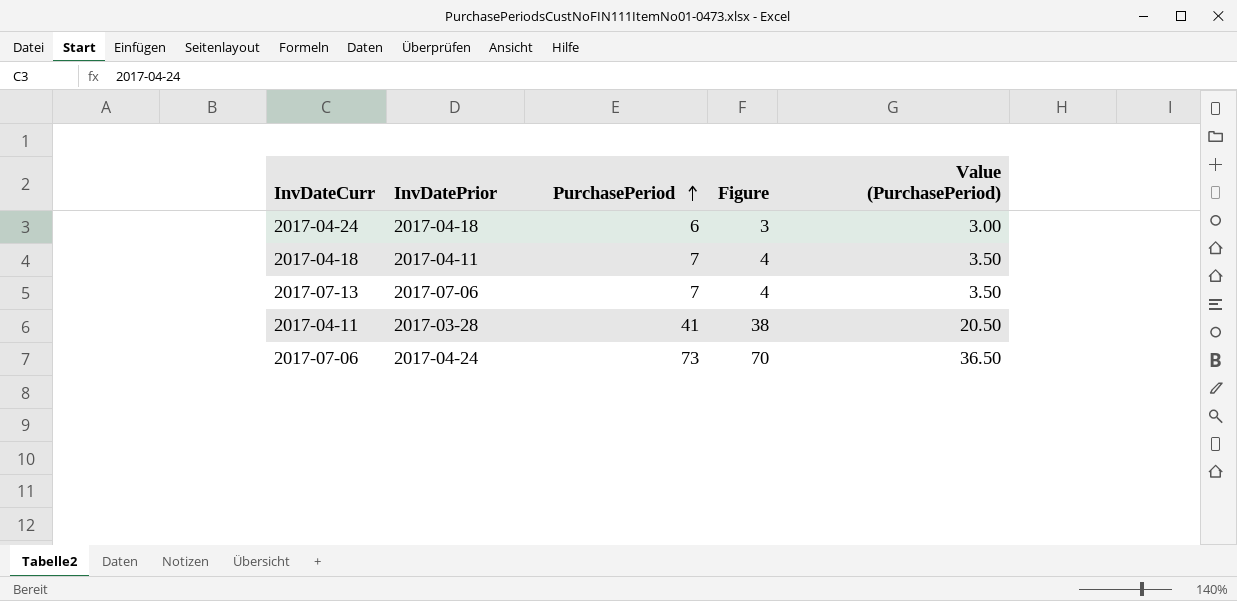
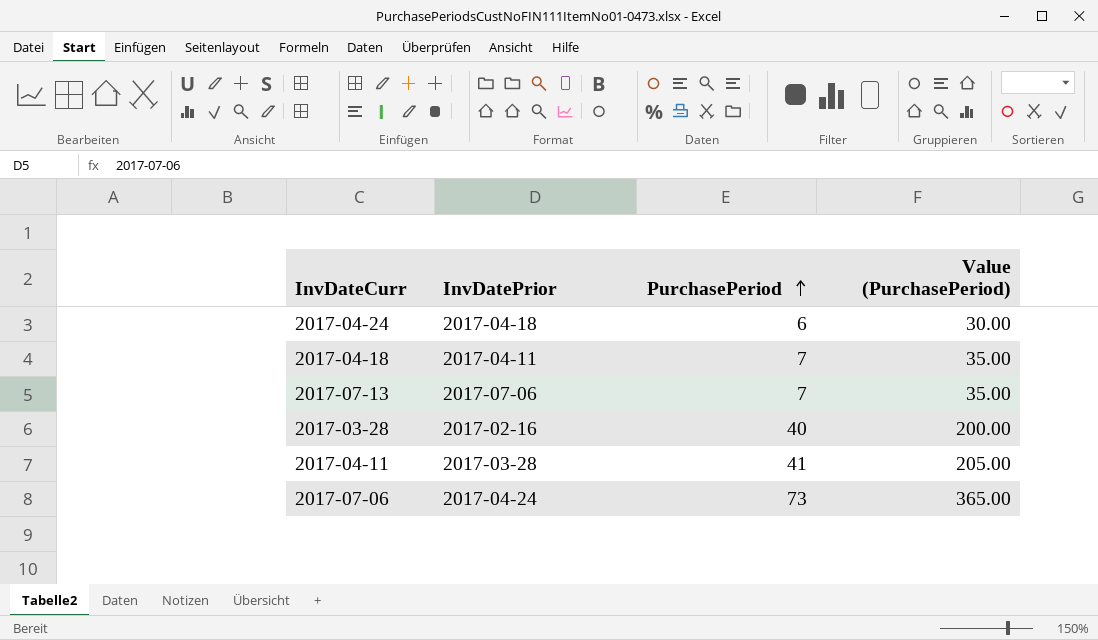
column Figure | formula: [PurchasePeriod] - 3 -> none
column Value (PurchasePeriod) | formula: [PurchasePeriod] * 0.5 -> [PurchasePeriod] * 5
row 2017-03-28: none -> 2017-02-16 | 40 | 200.00

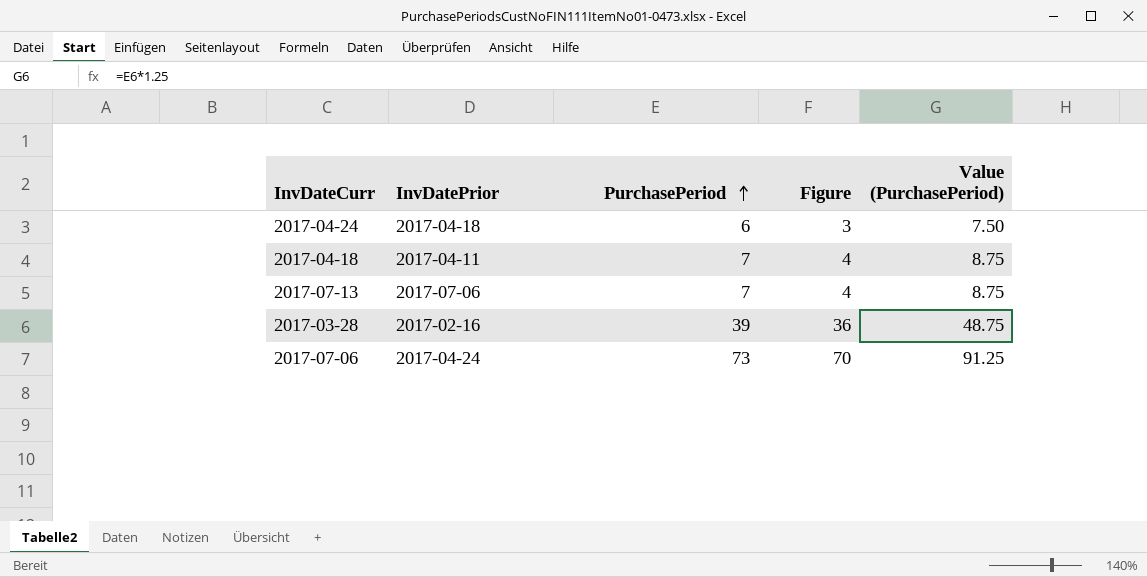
column Figure | formula: none -> [PurchasePeriod] - 3
column Value (PurchasePeriod) | formula: [PurchasePeriod] * 5 -> [PurchasePeriod] * 1.25
row 2017-04-11: 2017-03-28 | 41 | 205.00 -> none
2017-03-28 | PurchasePeriod: 40 -> 39

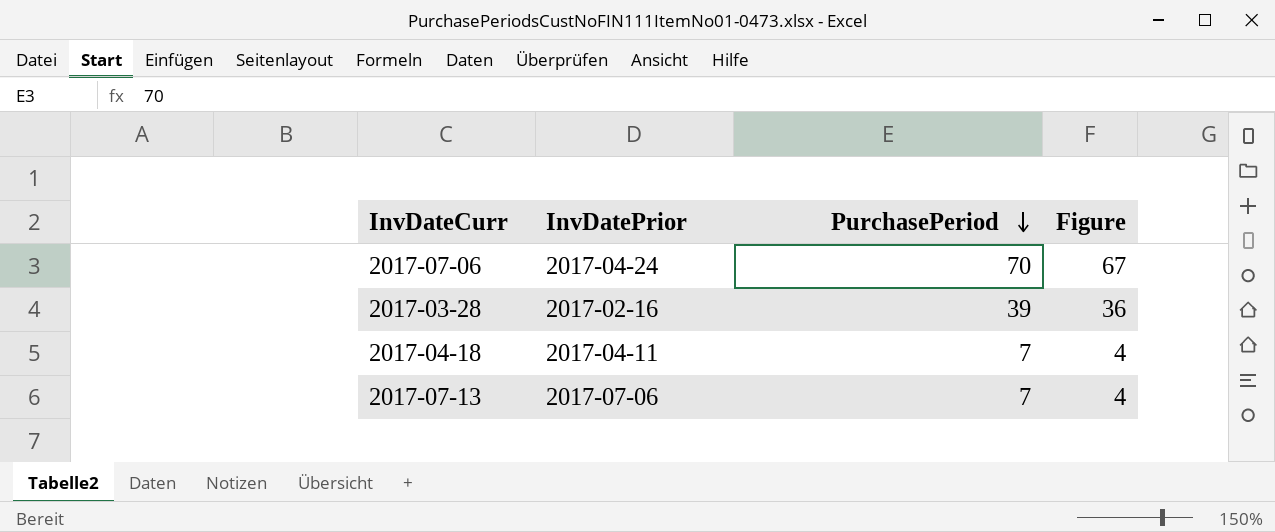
row order: PurchasePeriod ascending -> PurchasePeriod descending
column Value (PurchasePeriod) | formula: [PurchasePeriod] * 1.25 -> none
row 2017-04-24: 2017-04-18 | 6 | 3 | 7.50 -> none
2017-07-06 | PurchasePeriod: 73 -> 70
2017-07-06 | Figure: 70 -> 67

